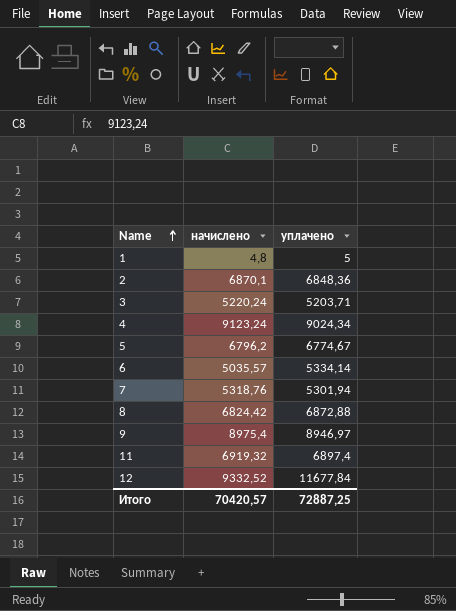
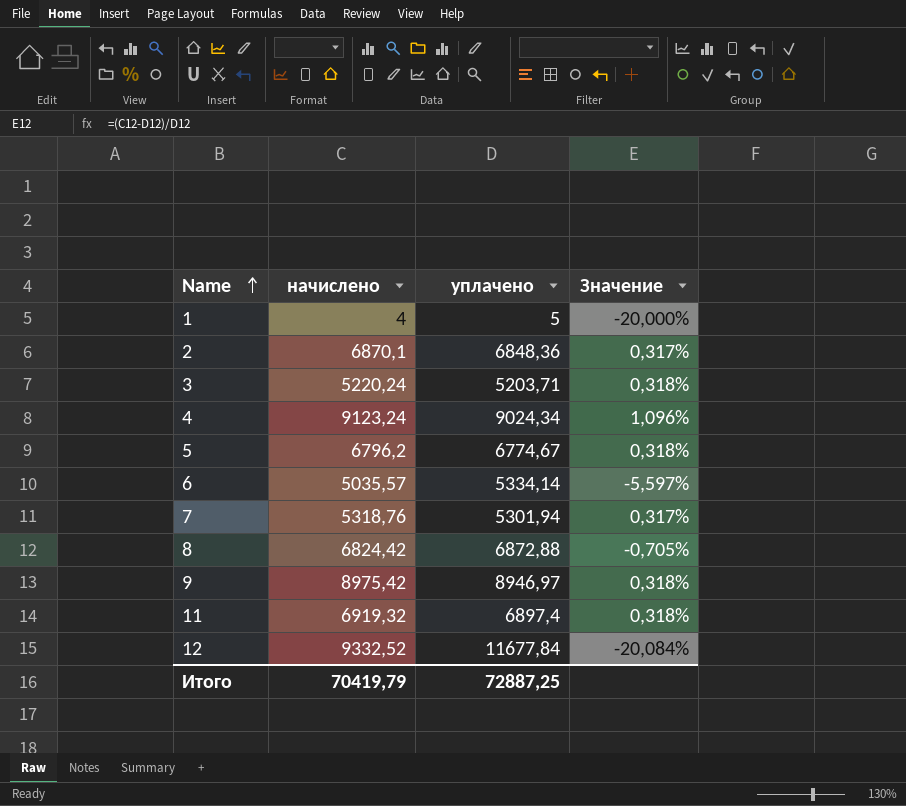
column Значение | formula: none -> ([начислено] - [уплачено]) / [уплачено]
1 | начислено: 4,8 -> 4
9 | начислено: 8975,4 -> 8975,42
Итого | начислено: 70420,57 -> 70419,79

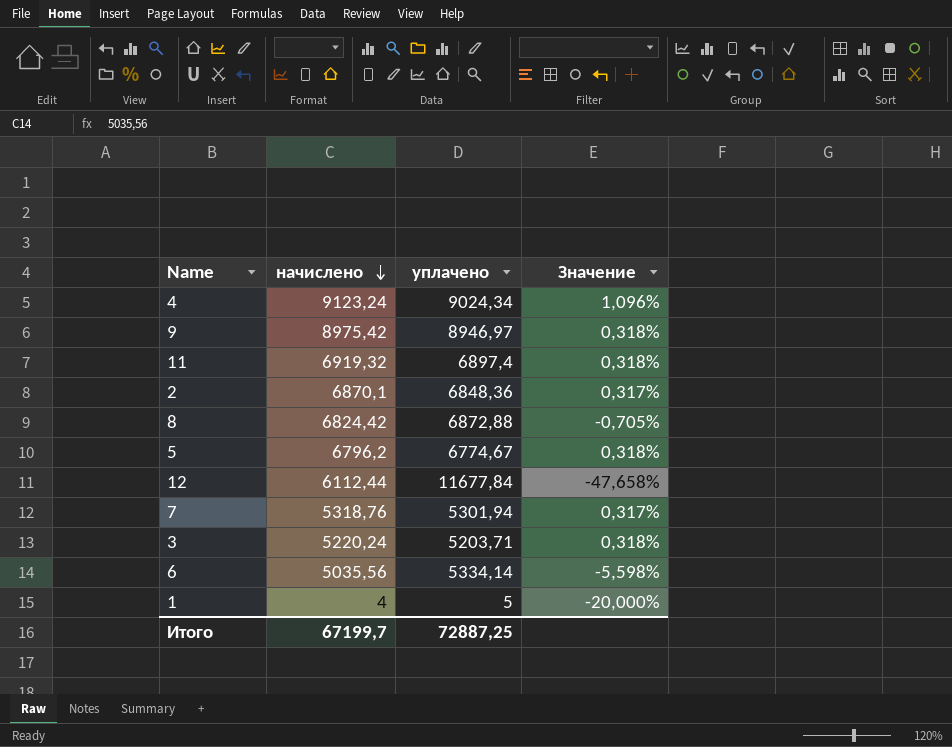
row order: Name ascending -> начислено descending
12 | начислено: 9332,52 -> 6112,44
12 | Значение: -20,084% -> -47,658%
6 | начислено: 5035,57 -> 5035,56
6 | Значение: -5,597% -> -5,598%
Итого | начислено: 70419,79 -> 67199,7

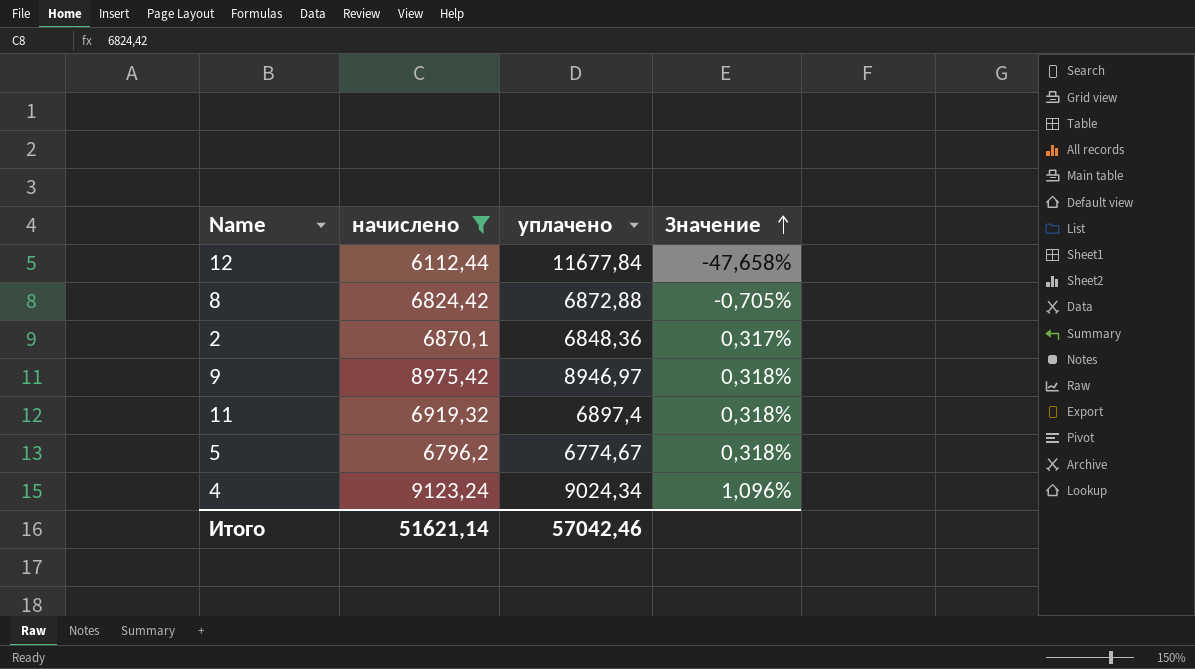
filter: none -> начислено >= 6112,44
row order: начислено descending -> Значение ascending
Итого | начислено: 67199,7 -> 51621,14
Итого | уплачено: 72887,25 -> 57042,46

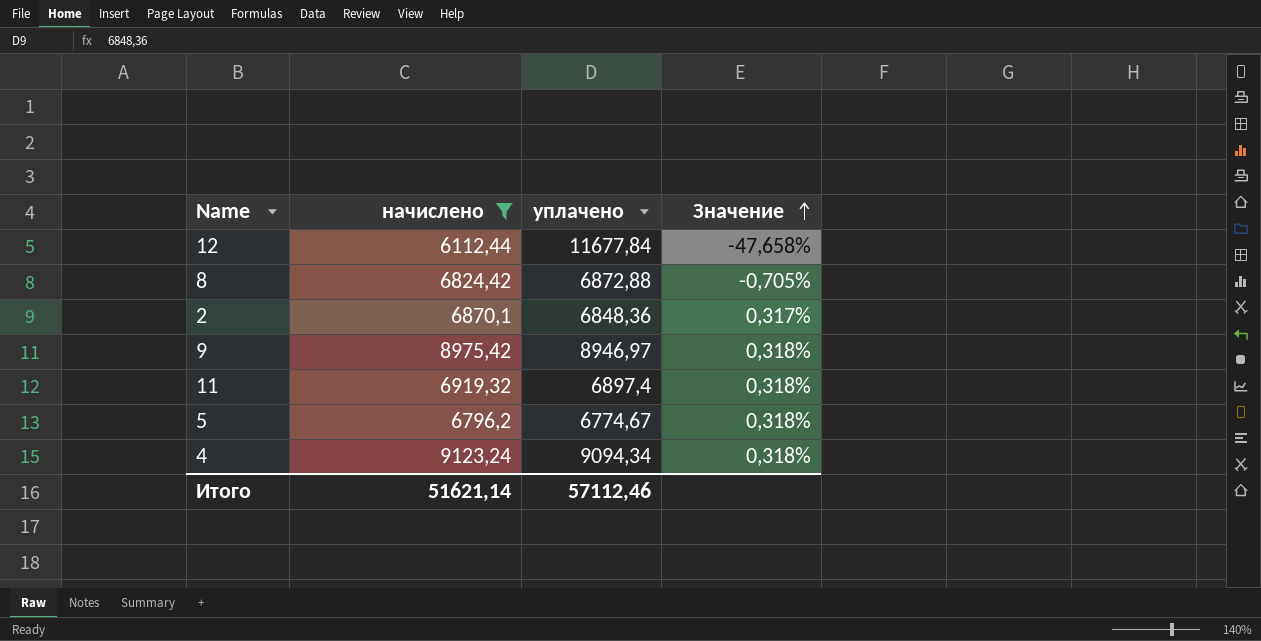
4 | уплачено: 9024,34 -> 9094,34
4 | Значение: 1,096% -> 0,318%
Итого | уплачено: 57042,46 -> 57112,46

